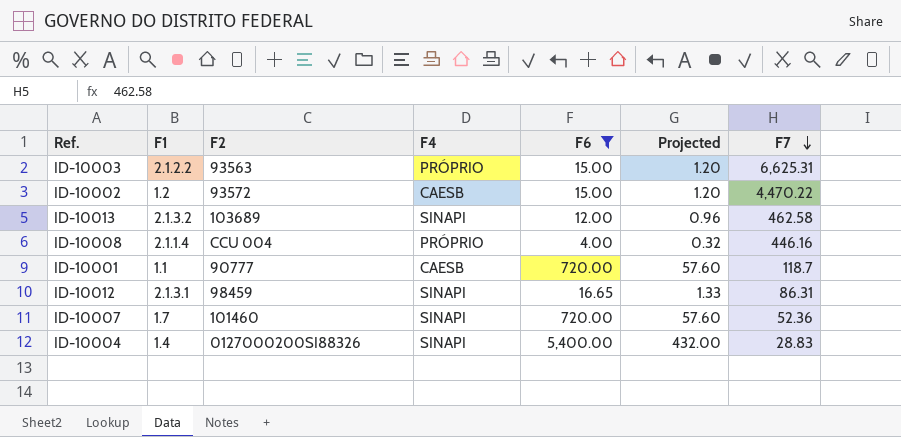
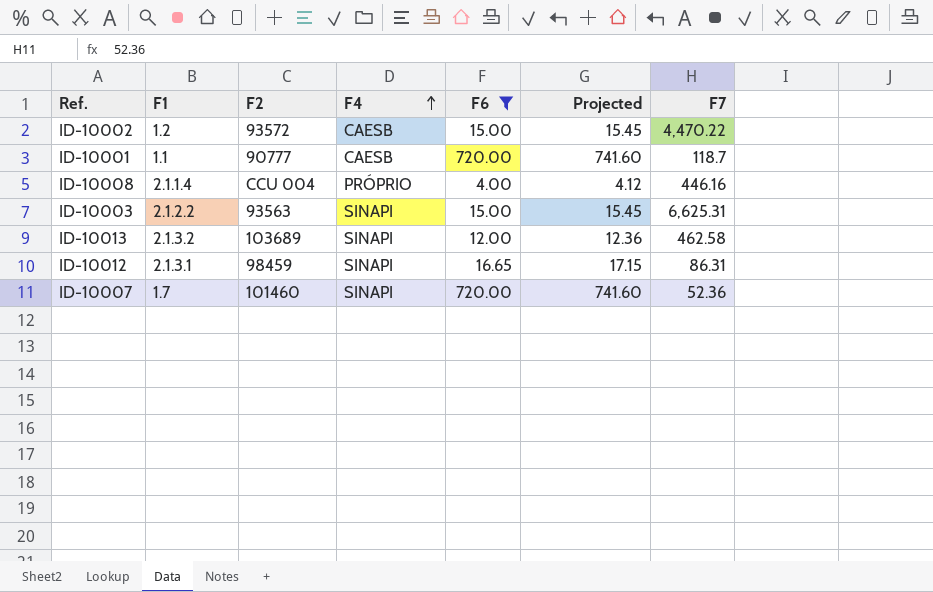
row order: F7 descending -> F4 ascending
column Projected | formula: [F6] * 0.08 -> [F6] * 1.03
row ID-10004: 1.4 | 0127000200SI88326 | SINAPI | 5,400.00 | 432.00 | 28.83 -> none
ID-10003 | F4: PRÓPRIO -> SINAPI

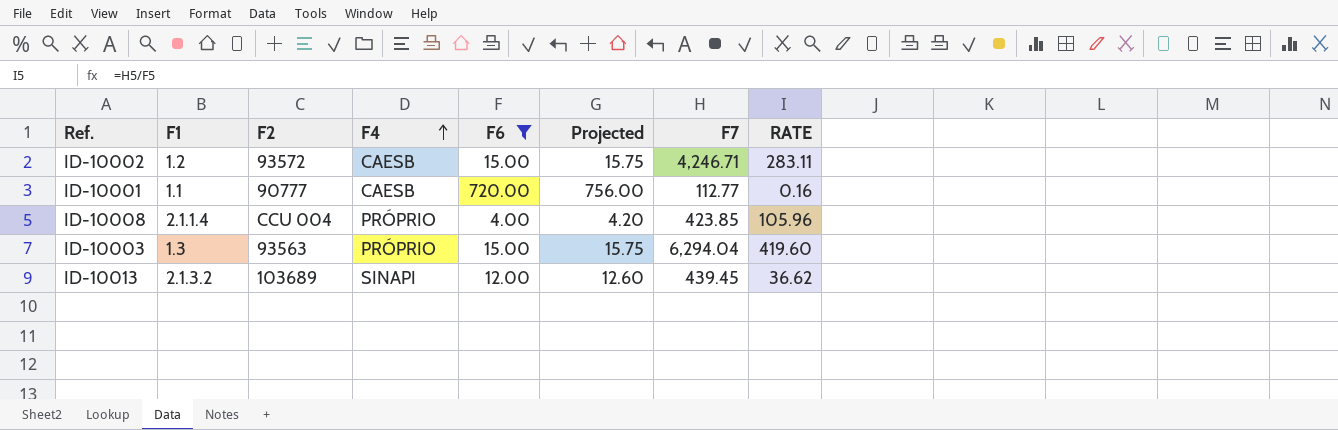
column Projected | formula: [F6] * 1.03 -> [F6] * 1.05
column RATE | formula: none -> [F7] / [F6]
row ID-10012: 2.1.3.1 | 98459 | SINAPI | 16.65 | 17.15 | 86.31 -> none
row ID-10007: 1.7 | 101460 | SINAPI | 720.00 | 741.60 | 52.36 -> none
ID-10002 | F7: 4,470.22 -> 4,246.71
ID-10001 | F7: 118.7 -> 112.77
ID-10008 | F7: 446.16 -> 423.85
ID-10003 | F1: 2.1.2.2 -> 1.3
ID-10003 | F4: SINAPI -> PRÓPRIO
ID-10003 | F7: 6,625.31 -> 6,294.04
ID-10013 | F7: 462.58 -> 439.45

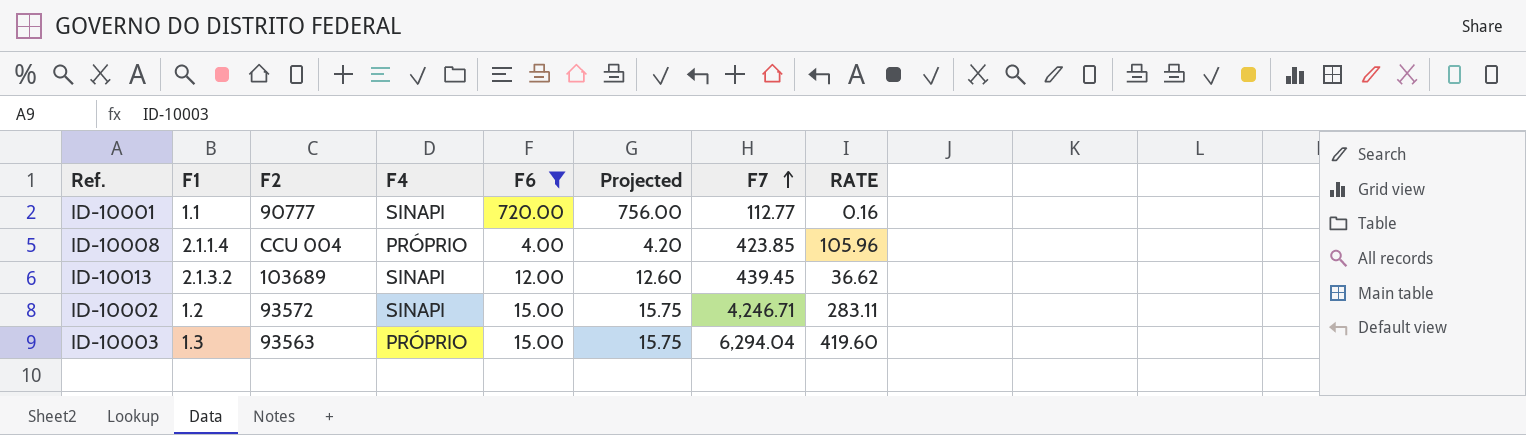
row order: F4 ascending -> F7 ascending
ID-10001 | F4: CAESB -> SINAPI
ID-10002 | F4: CAESB -> SINAPI

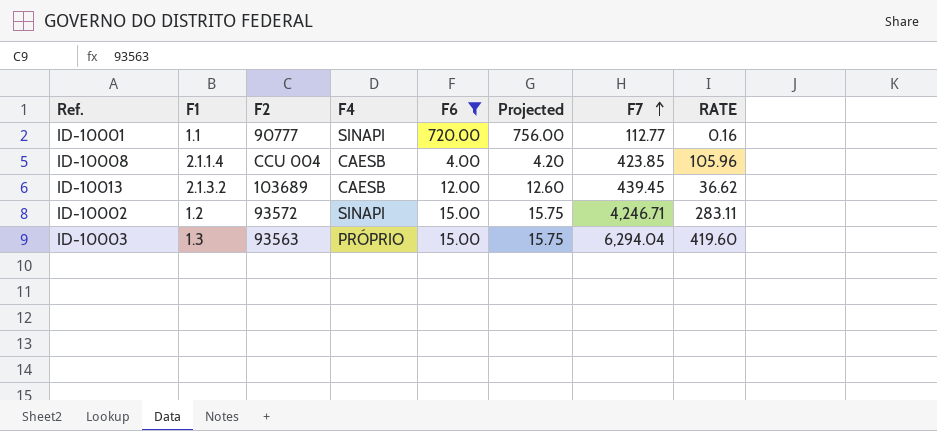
ID-10008 | F4: PRÓPRIO -> CAESB
ID-10013 | F4: SINAPI -> CAESB

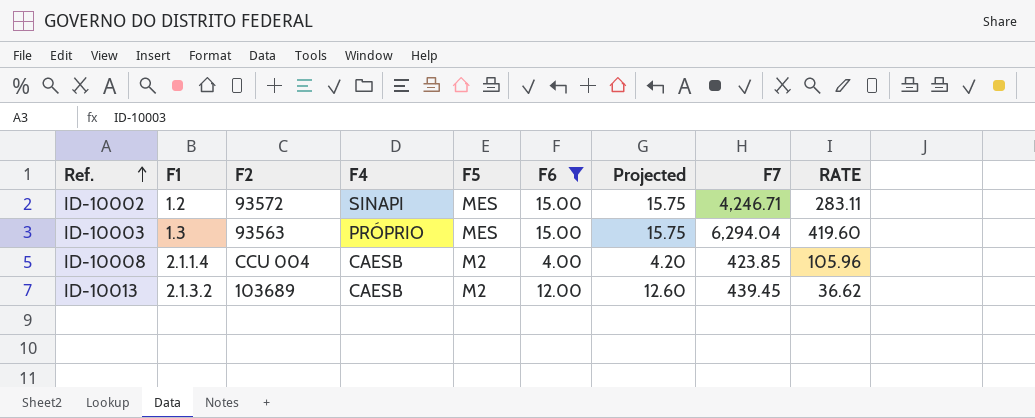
row order: F7 ascending -> Ref. ascending
column F5 | position: none -> 5
row ID-10001: 1.1 | 90777 | SINAPI | 720.00 | 756.00 | 112.77 | 0.16 -> none

